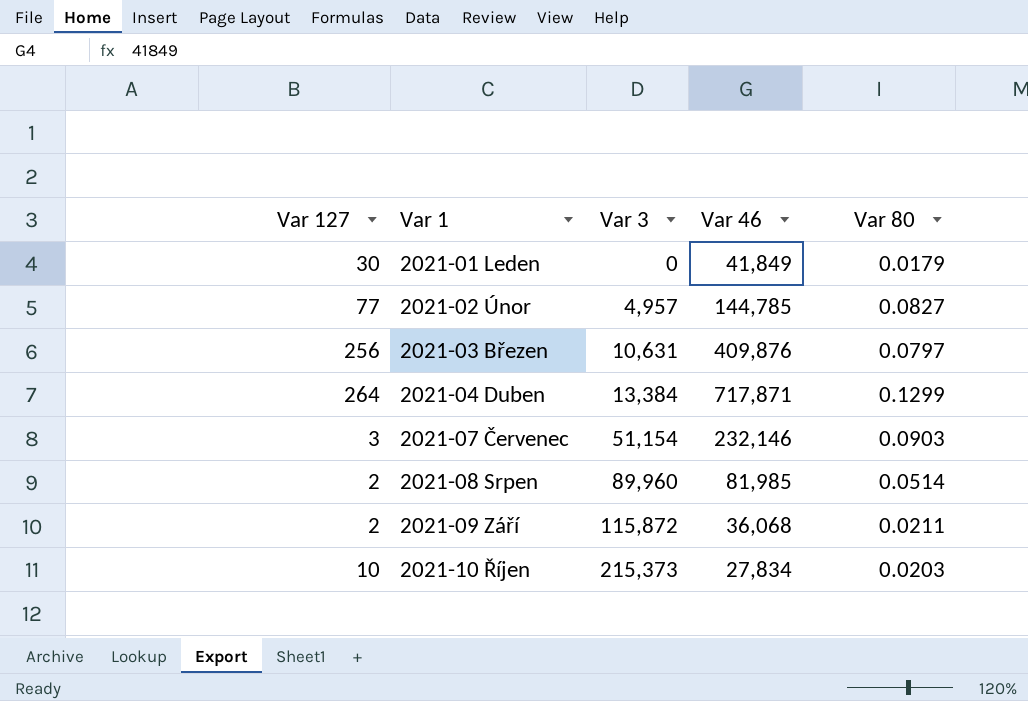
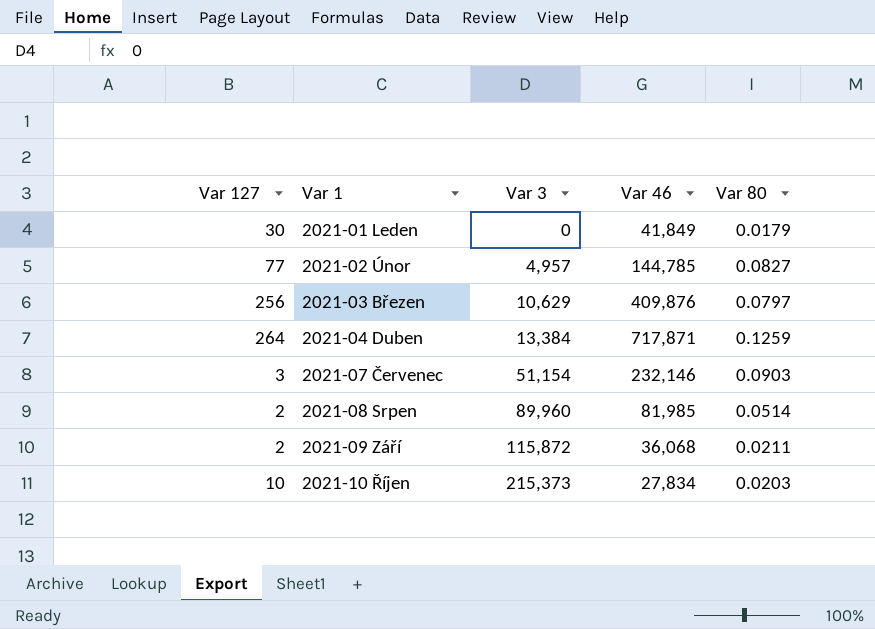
2021-03 Březen | Var 3: 10,631 -> 10,629
2021-04 Duben | Var 80: 0.1299 -> 0.1259

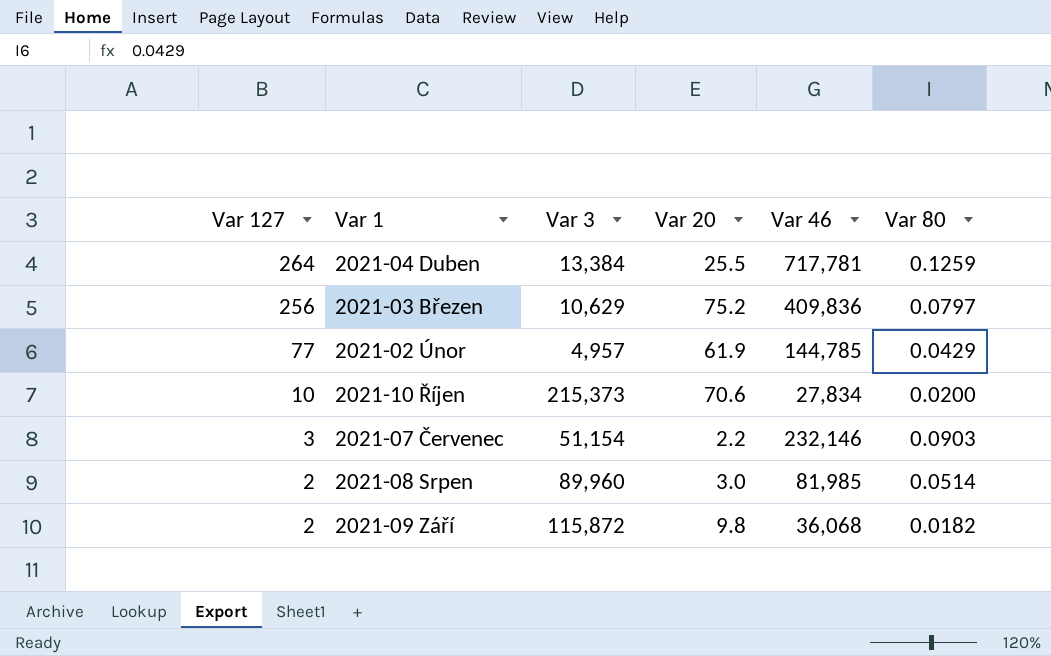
row order: Var 1 ascending -> Var 127 descending
column Var 20 | position: none -> 4
row 2021-01 Leden: 30 | 0 | 41,849 | 0.0179 -> none
2021-04 Duben | Var 46: 717,871 -> 717,781
2021-03 Březen | Var 46: 409,876 -> 409,836
2021-02 Únor | Var 80: 0.0827 -> 0.0429
2021-10 Říjen | Var 80: 0.0203 -> 0.0200
2021-09 Září | Var 80: 0.0211 -> 0.0182

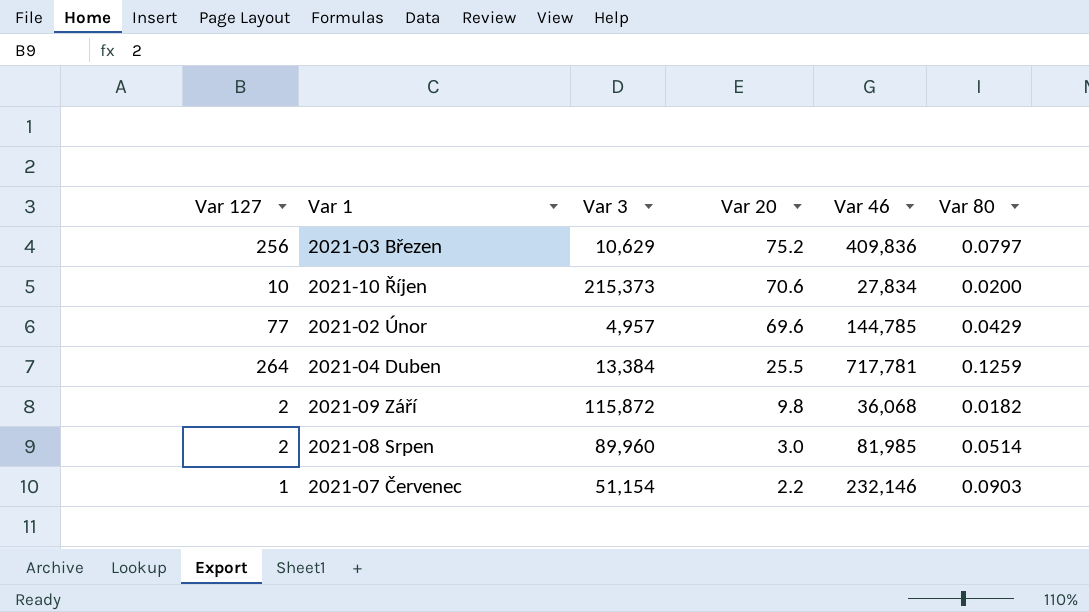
row order: Var 127 descending -> Var 20 descending
2021-02 Únor | Var 20: 61.9 -> 69.6
2021-07 Červenec | Var 127: 3 -> 1

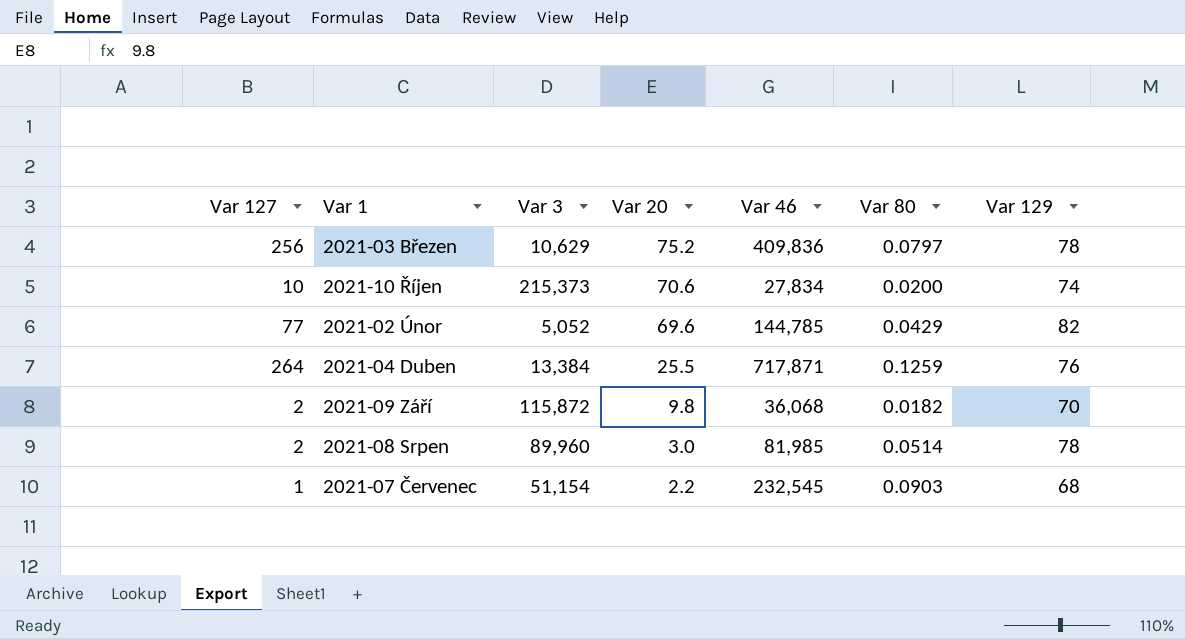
column Var 129 | position: none -> 7
2021-02 Únor | Var 3: 4,957 -> 5,052
2021-04 Duben | Var 46: 717,781 -> 717,871
2021-07 Červenec | Var 46: 232,146 -> 232,545

